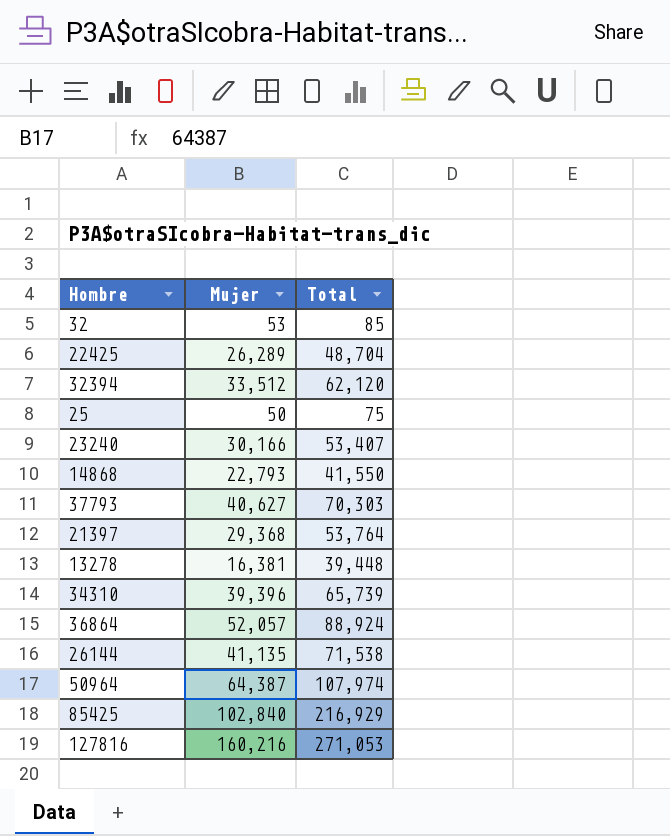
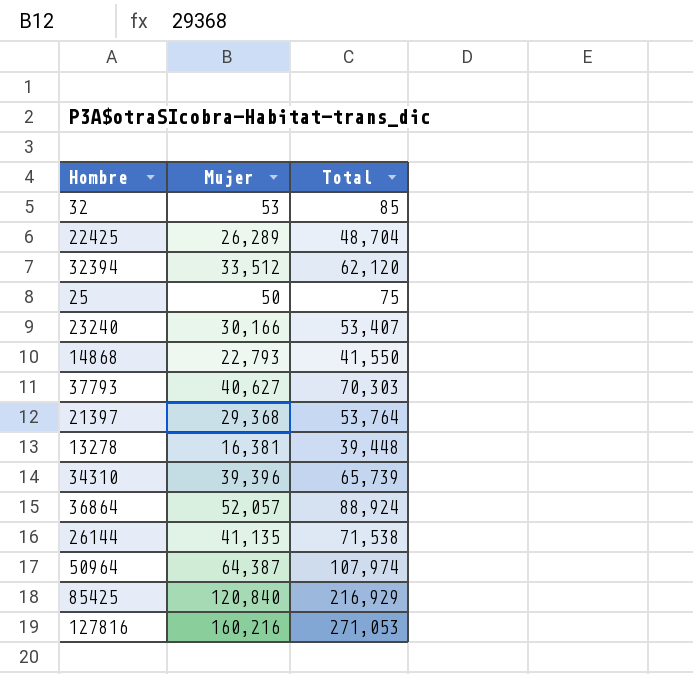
85425 | Mujer: 102,840 -> 120,840

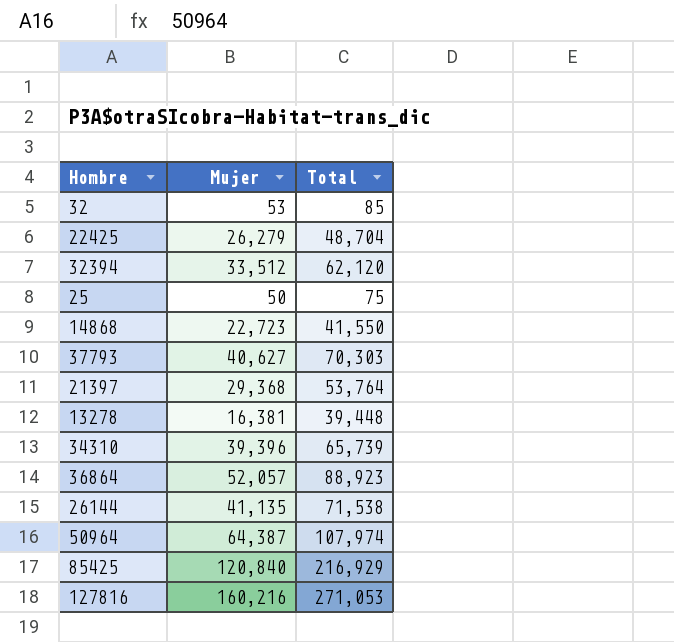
row 23240: 30,166 | 53,407 -> none
22425 | Mujer: 26,289 -> 26,279
14868 | Mujer: 22,793 -> 22,723
36864 | Total: 88,924 -> 88,923

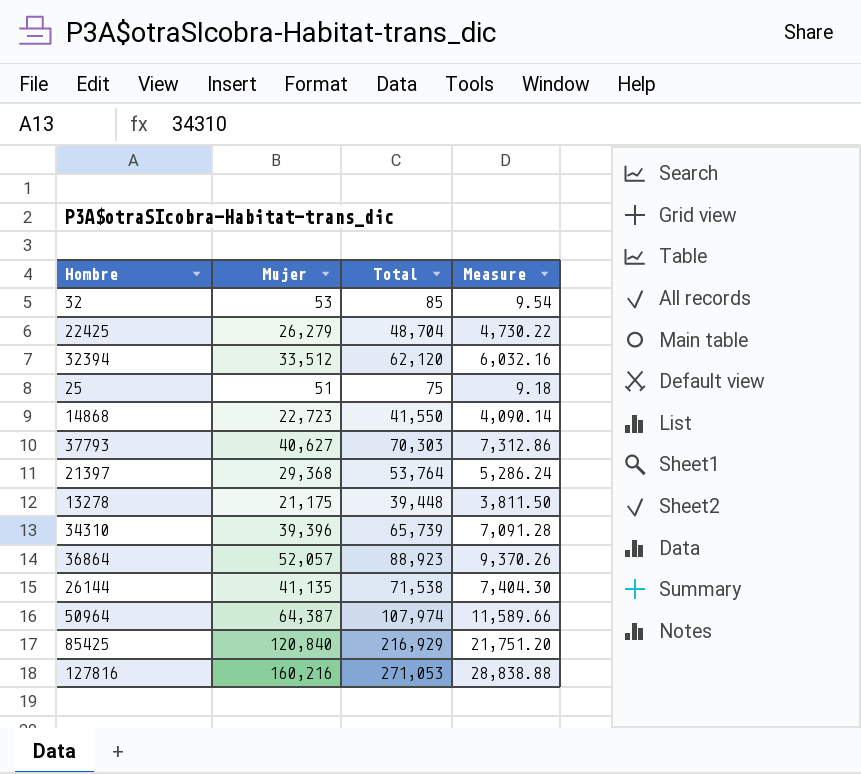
column Measure | formula: none -> [Mujer] * 0.18
25 | Mujer: 50 -> 51
13278 | Mujer: 16,381 -> 21,175

